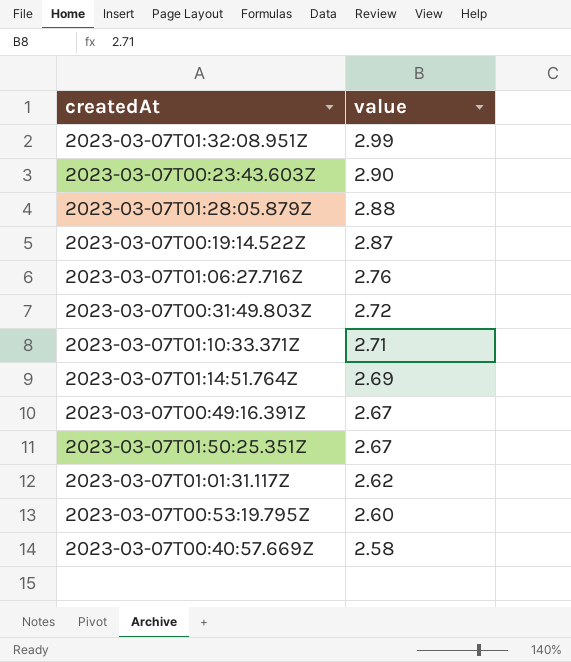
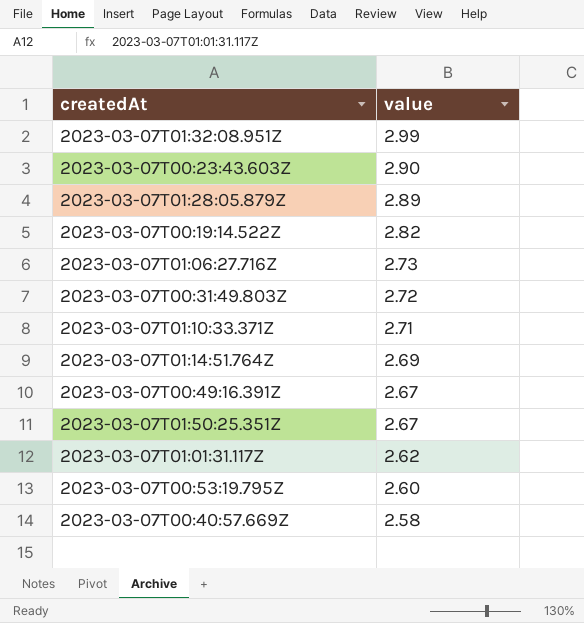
2023-03-07T01:28:05.879Z | value: 2.88 -> 2.89
2023-03-07T00:19:14.522Z | value: 2.87 -> 2.82
2023-03-07T01:06:27.716Z | value: 2.76 -> 2.73

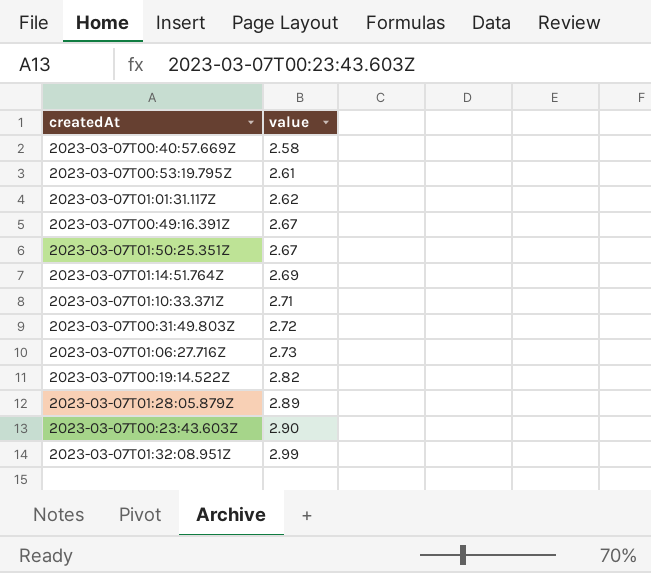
row order: value descending -> value ascending
2023-03-07T00:53:19.795Z | value: 2.60 -> 2.61

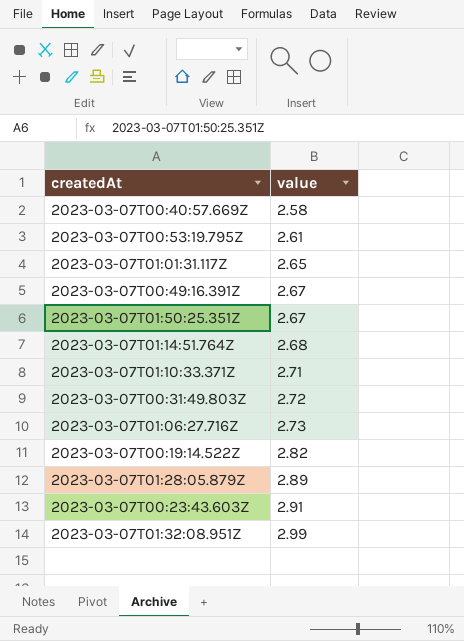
2023-03-07T01:01:31.117Z | value: 2.62 -> 2.65
2023-03-07T01:14:51.764Z | value: 2.69 -> 2.68
2023-03-07T00:23:43.603Z | value: 2.90 -> 2.91

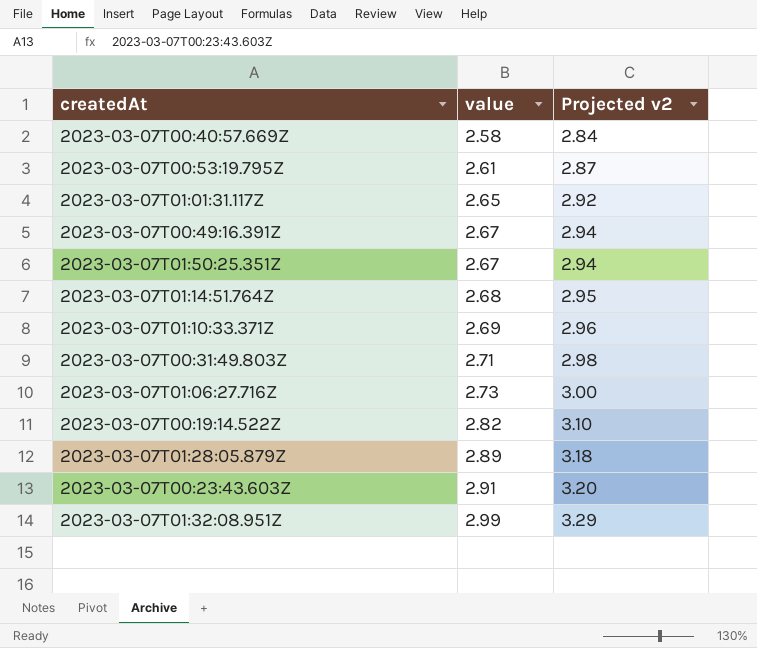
column Projected v2 | formula: none -> [value] * 1.1
2023-03-07T01:10:33.371Z | value: 2.71 -> 2.69
2023-03-07T00:31:49.803Z | value: 2.72 -> 2.71

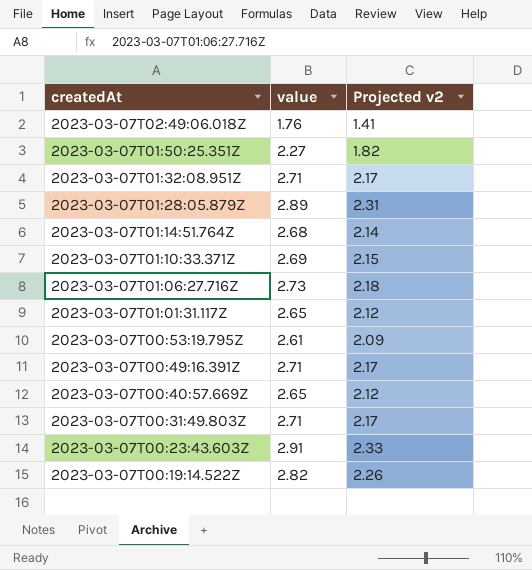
row order: value ascending -> createdAt descending
column Projected v2 | formula: [value] * 1.1 -> [value] * 0.8
row 2023-03-07T02:49:06.018Z: none -> 1.76 | 1.41
2023-03-07T01:50:25.351Z | value: 2.67 -> 2.27
2023-03-07T01:32:08.951Z | value: 2.99 -> 2.71
2023-03-07T00:49:16.391Z | value: 2.67 -> 2.71
2023-03-07T00:40:57.669Z | value: 2.58 -> 2.65

